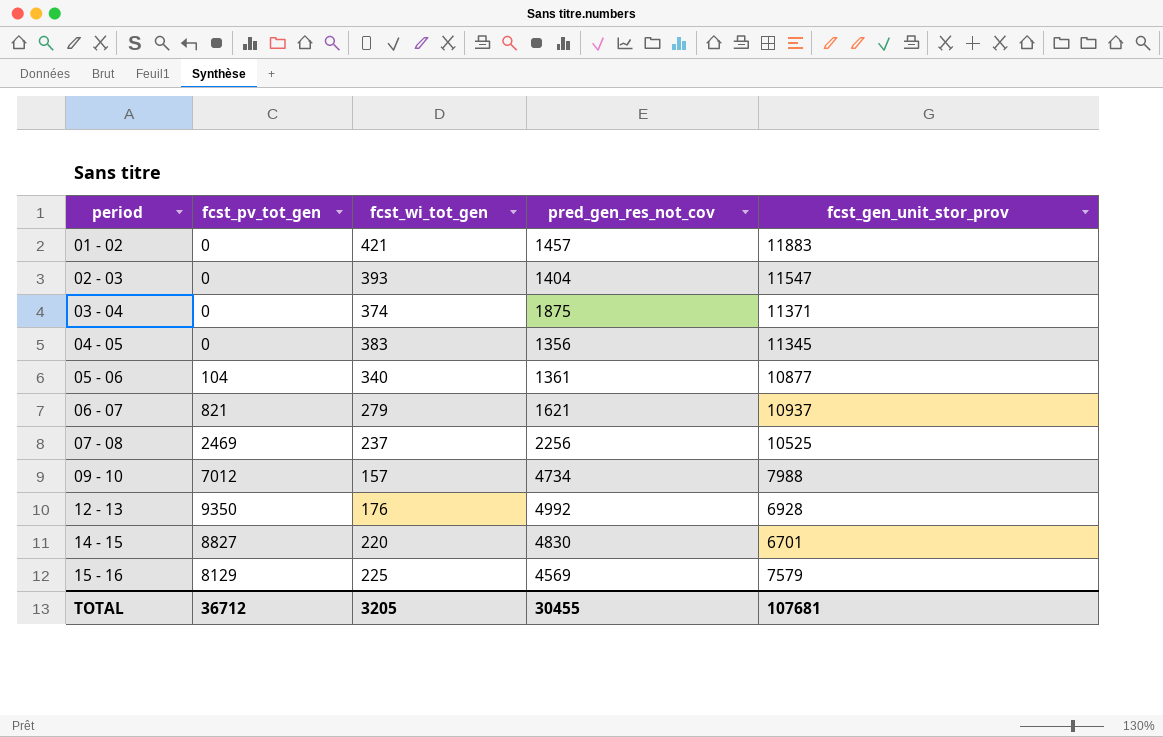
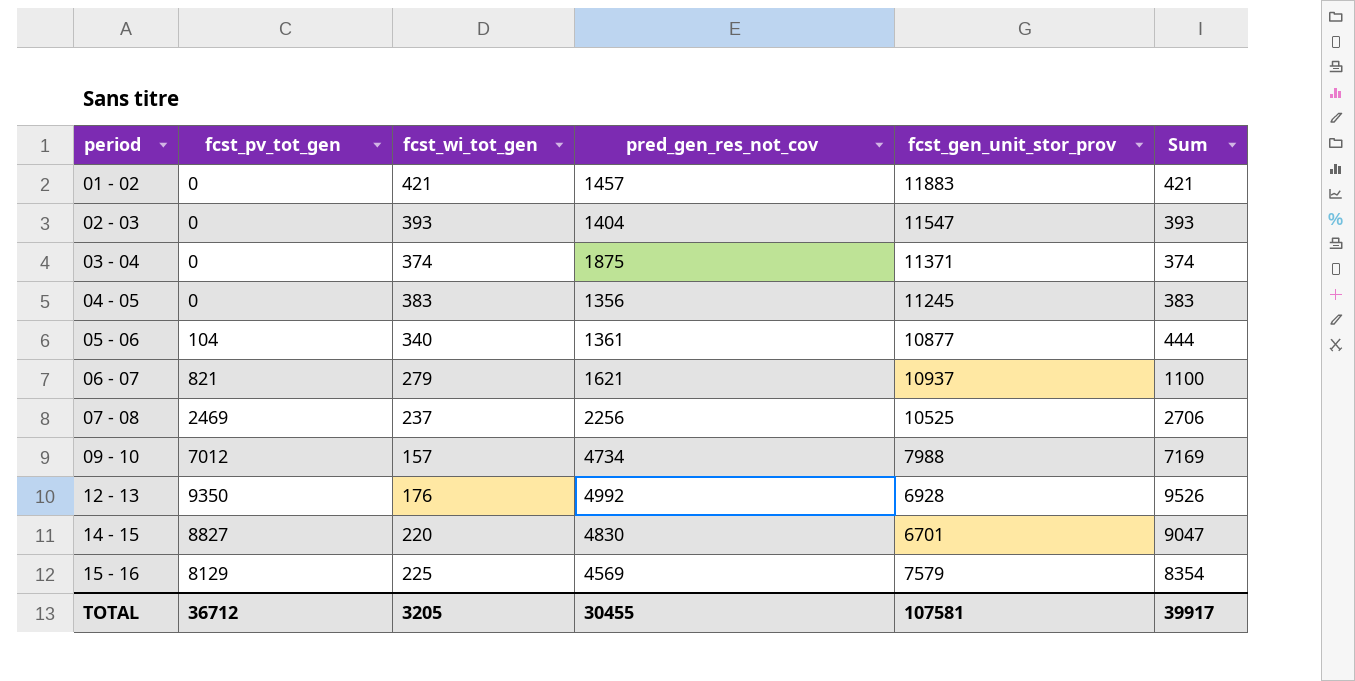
column Sum | formula: none -> [fcst_pv_tot_gen] + [fcst_wi_tot_gen]
04 - 05 | fcst_gen_unit_stor_prov: 11345 -> 11245
TOTAL | fcst_gen_unit_stor_prov: 107681 -> 107581

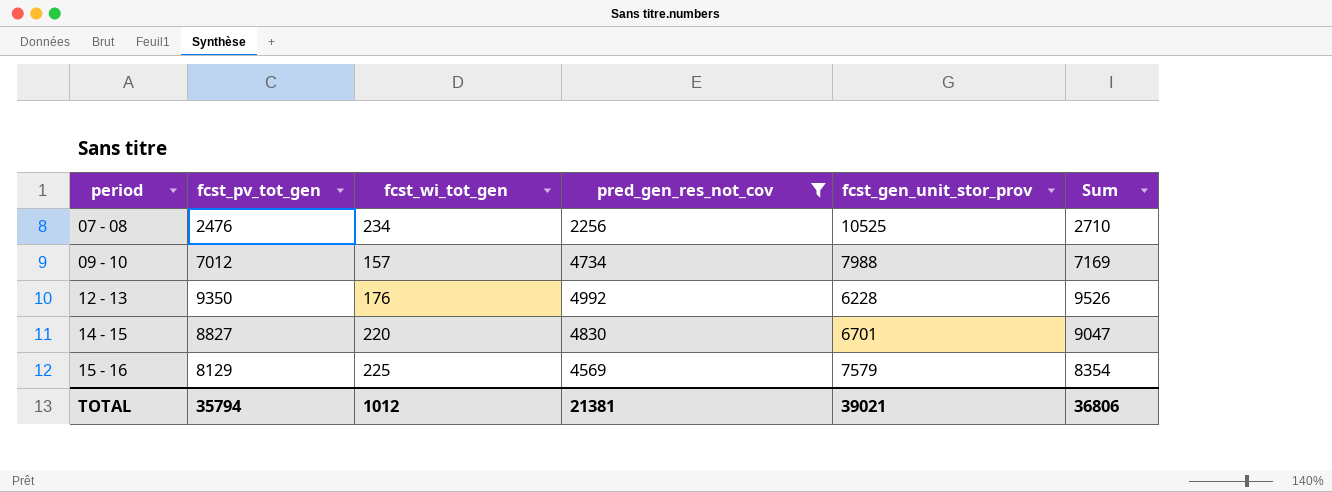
filter: none -> pred_gen_res_not_cov >= 2256
07 - 08 | fcst_pv_tot_gen: 2469 -> 2476
07 - 08 | fcst_wi_tot_gen: 237 -> 234
07 - 08 | Sum: 2706 -> 2710
12 - 13 | fcst_gen_unit_stor_prov: 6928 -> 6228
TOTAL | fcst_pv_tot_gen: 36712 -> 35794
TOTAL | fcst_wi_tot_gen: 3205 -> 1012
TOTAL | pred_gen_res_not_cov: 30455 -> 21381
TOTAL | fcst_gen_unit_stor_prov: 107581 -> 39021
TOTAL | Sum: 39917 -> 36806

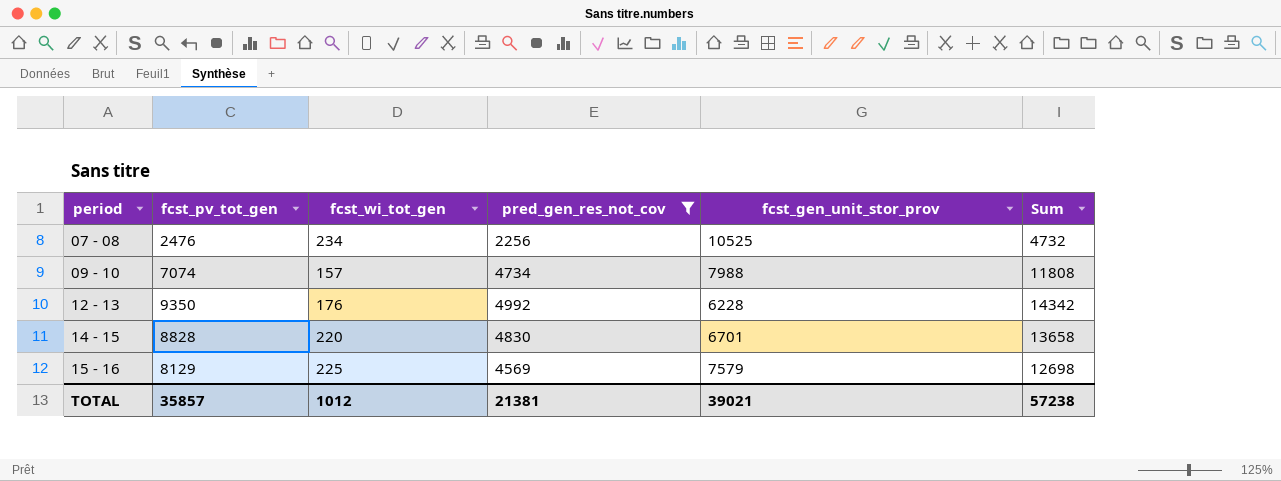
column Sum | formula: [fcst_pv_tot_gen] + [fcst_wi_tot_gen] -> [fcst_pv_tot_gen] + [pred_gen_res_not_cov]
09 - 10 | fcst_pv_tot_gen: 7012 -> 7074
14 - 15 | fcst_pv_tot_gen: 8827 -> 8828
TOTAL | fcst_pv_tot_gen: 35794 -> 35857
TOTAL | Sum: 36806 -> 57238

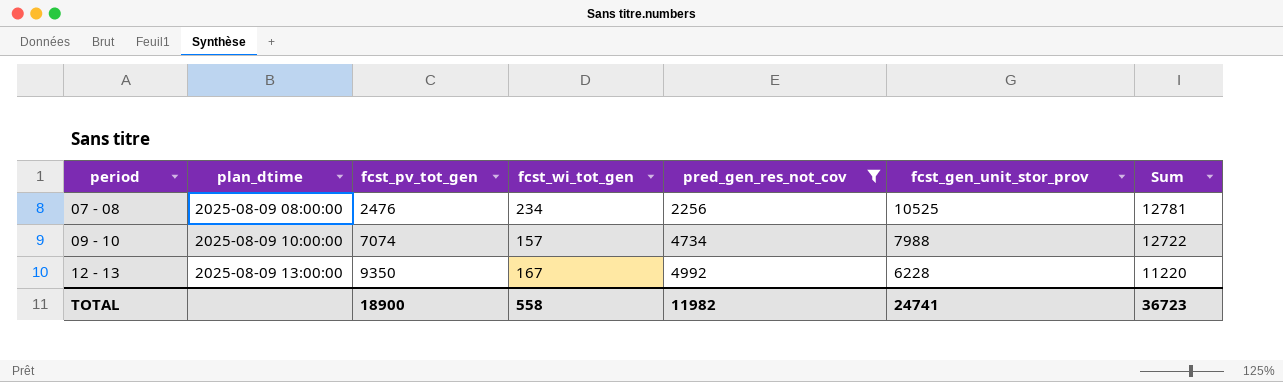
column plan_dtime | position: none -> 2
column Sum | formula: [fcst_pv_tot_gen] + [pred_gen_res_not_cov] -> [pred_gen_res_not_cov] + [fcst_gen_unit_stor_prov]
row 14 - 15: 8828 | 220 | 4830 | 6701 | 13658 -> none
row 15 - 16: 8129 | 225 | 4569 | 7579 | 12698 -> none
12 - 13 | fcst_wi_tot_gen: 176 -> 167
TOTAL | fcst_pv_tot_gen: 35857 -> 18900
TOTAL | fcst_wi_tot_gen: 1012 -> 558
TOTAL | pred_gen_res_not_cov: 21381 -> 11982
TOTAL | fcst_gen_unit_stor_prov: 39021 -> 24741
TOTAL | Sum: 57238 -> 36723

